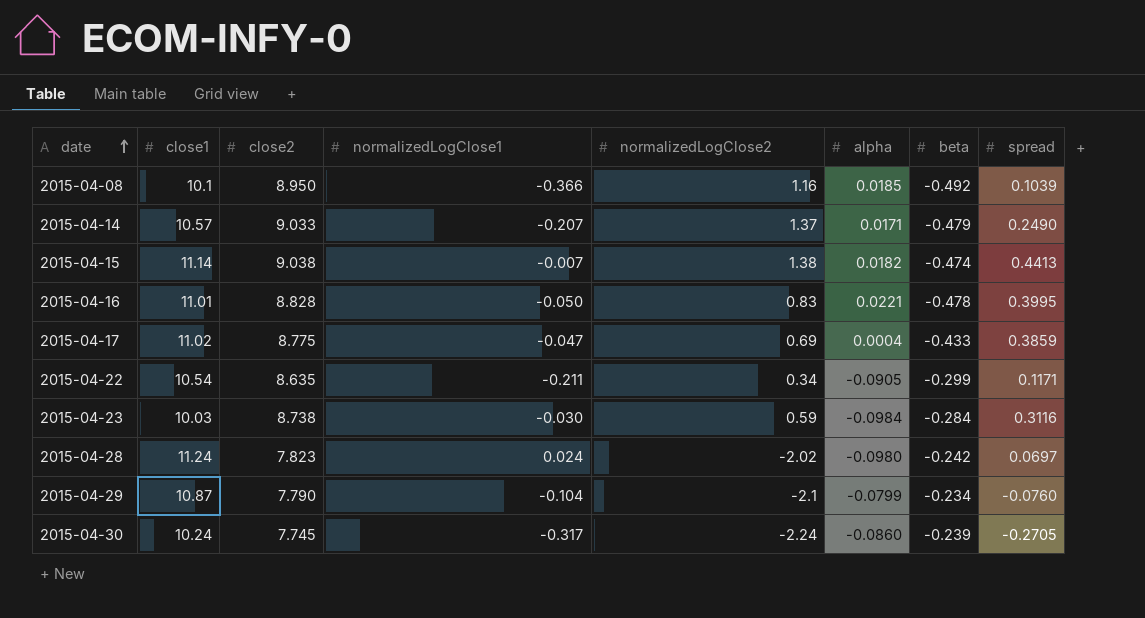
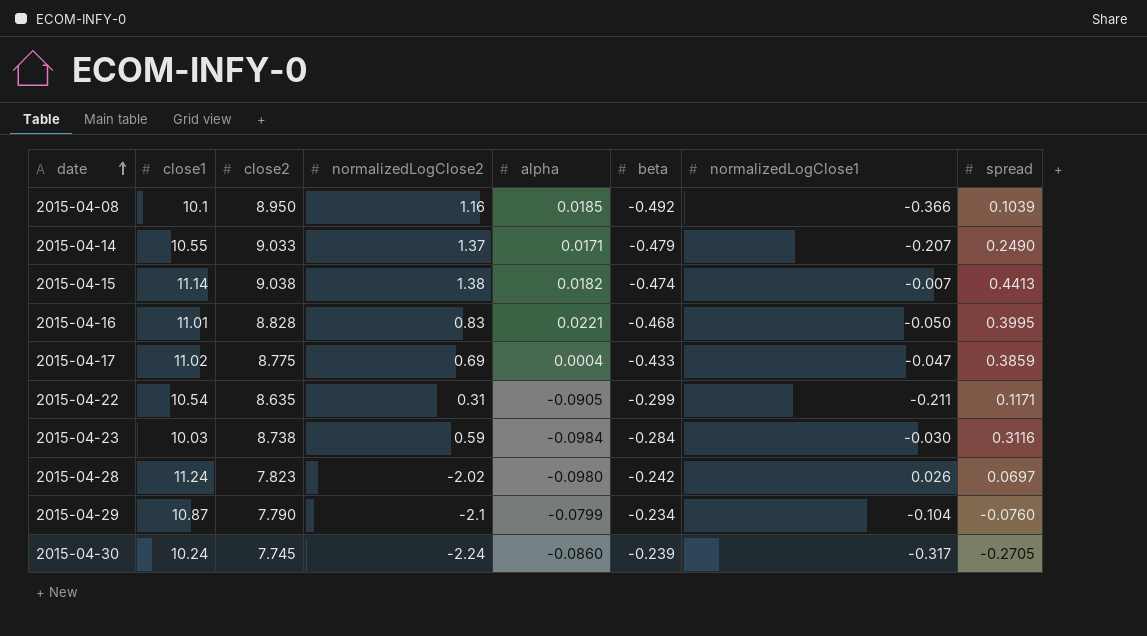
column normalizedLogClose1 | position: 4 -> 7
2015-04-14 | close1: 10.57 -> 10.55
2015-04-16 | beta: -0.478 -> -0.468
2015-04-22 | normalizedLogClose2: 0.34 -> 0.31
2015-04-28 | normalizedLogClose1: 0.024 -> 0.026

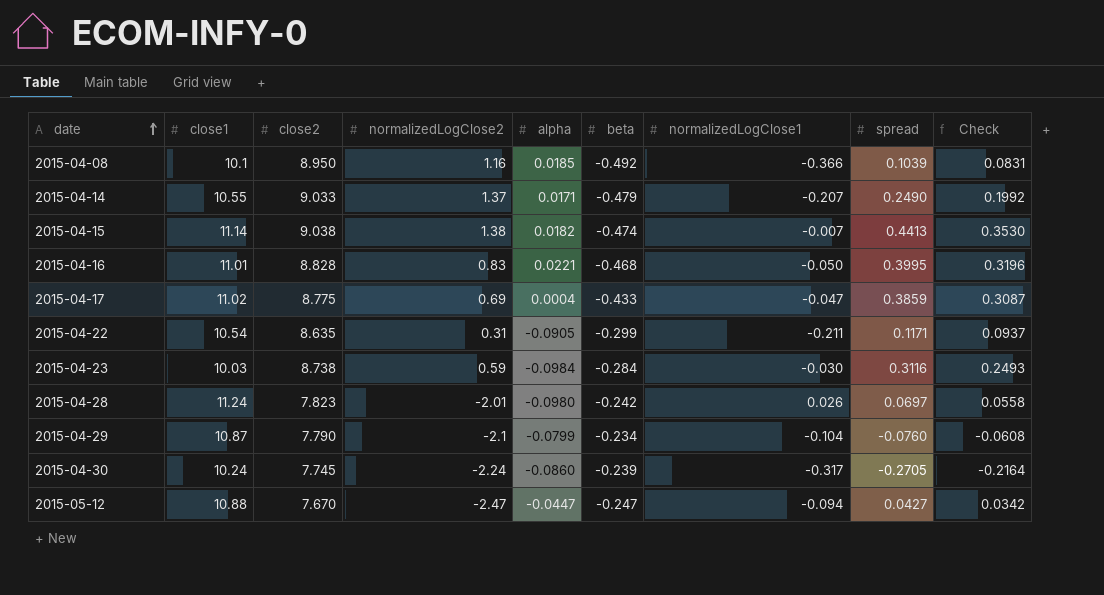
column Check | formula: none -> [spread] * 0.8
2015-04-28 | normalizedLogClose2: -2.02 -> -2.01
row 2015-05-12: none -> 10.88 | 7.670 | -2.47 | -0.0447 | -0.247 | -0.094 | 0.0427 | 0.0342

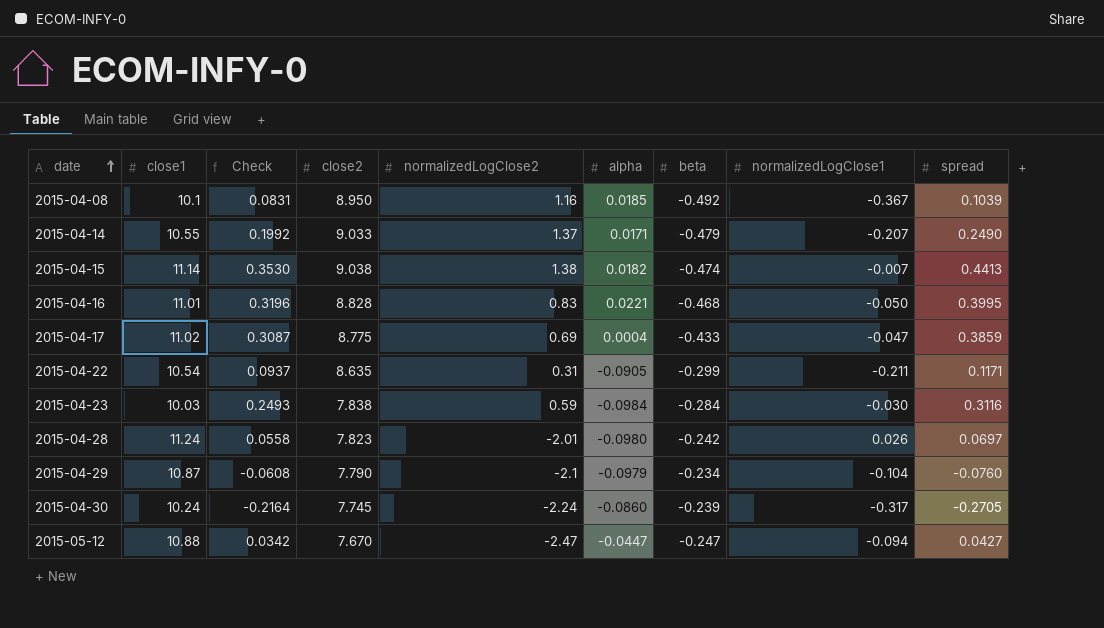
column Check | position: 9 -> 3
2015-04-08 | normalizedLogClose1: -0.366 -> -0.367
2015-04-23 | close2: 8.738 -> 7.838
2015-04-29 | alpha: -0.0799 -> -0.0979

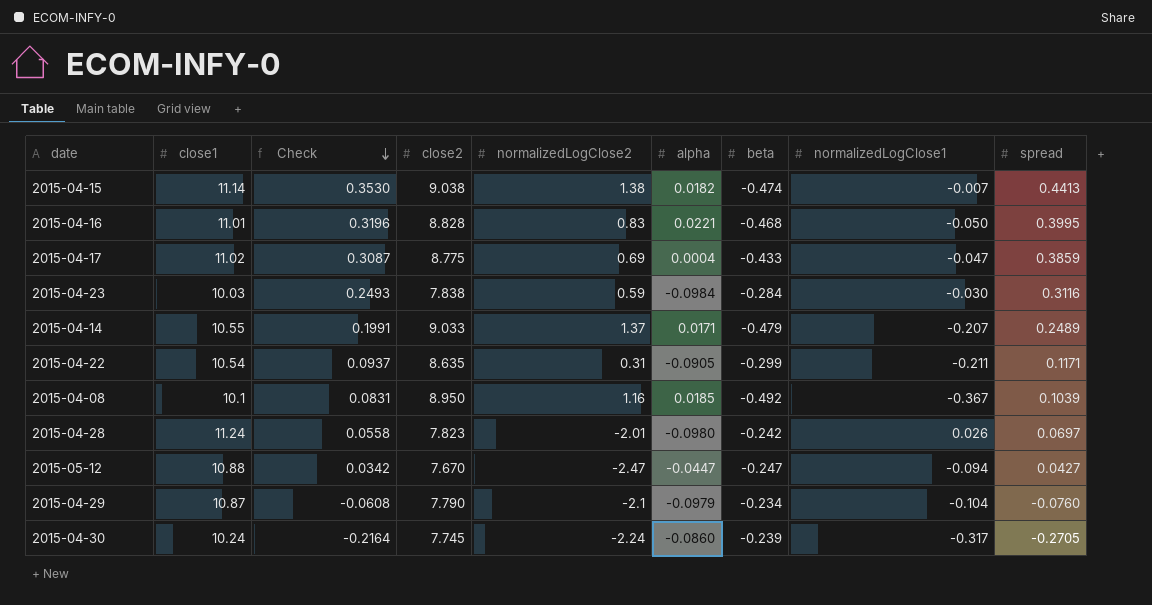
row order: date ascending -> Check descending
2015-04-14 | Check: 0.1992 -> 0.1991
2015-04-14 | spread: 0.2490 -> 0.2489

